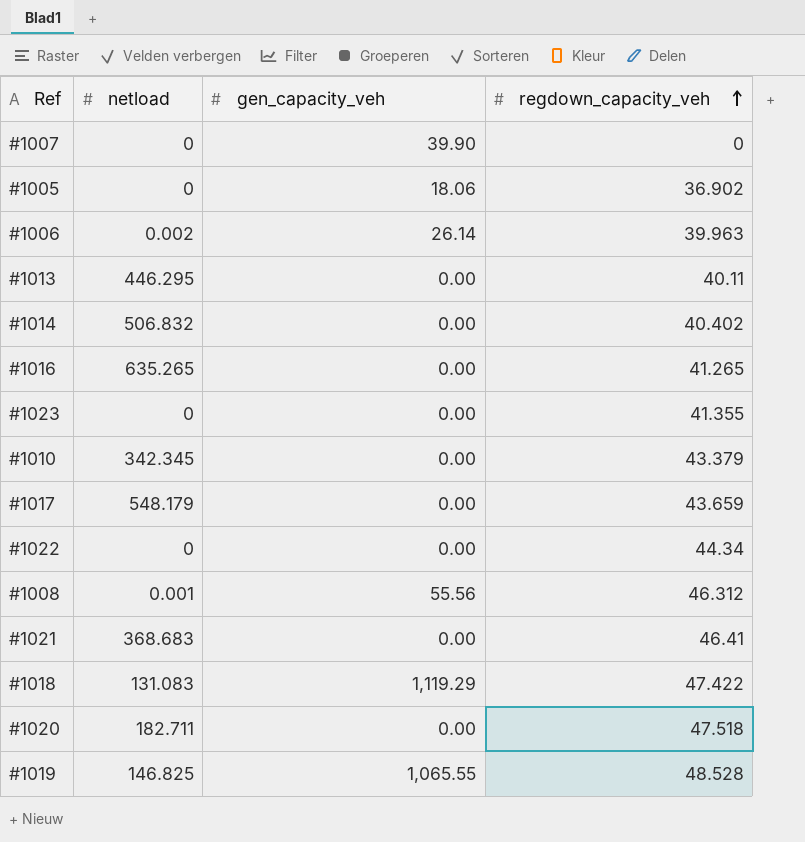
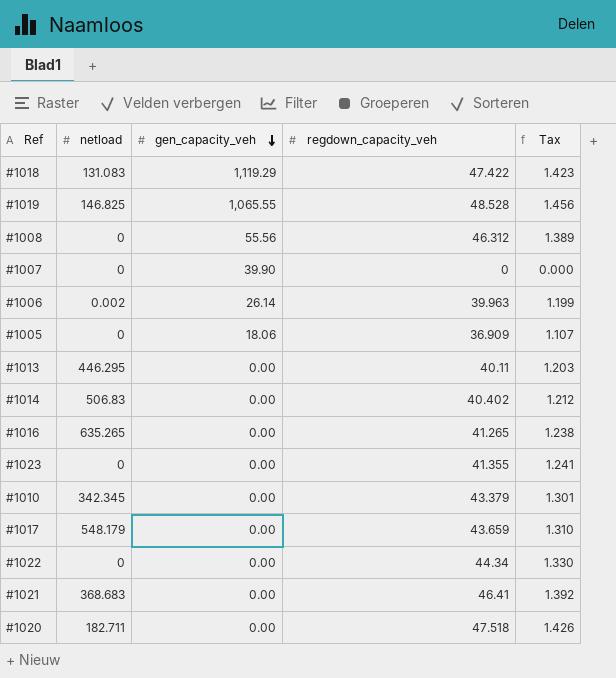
row order: regdown_capacity_veh ascending -> gen_capacity_veh descending
column Tax | formula: none -> [regdown_capacity_veh] * 0.03
#1008 | netload: 0.001 -> 0
#1005 | regdown_capacity_veh: 36.902 -> 36.909
#1014 | netload: 506.832 -> 506.83

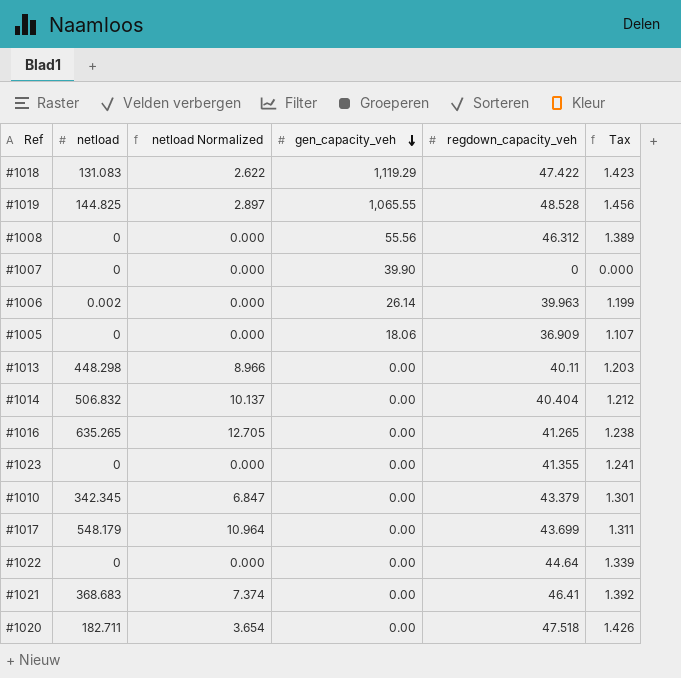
column netload Normalized | formula: none -> [netload] * 0.02
#1019 | netload: 146.825 -> 144.825
#1013 | netload: 446.295 -> 448.298
#1014 | netload: 506.83 -> 506.832
#1014 | regdown_capacity_veh: 40.402 -> 40.404
#1017 | regdown_capacity_veh: 43.659 -> 43.699
#1017 | Tax: 1.310 -> 1.311
#1022 | regdown_capacity_veh: 44.34 -> 44.64
#1022 | Tax: 1.330 -> 1.339

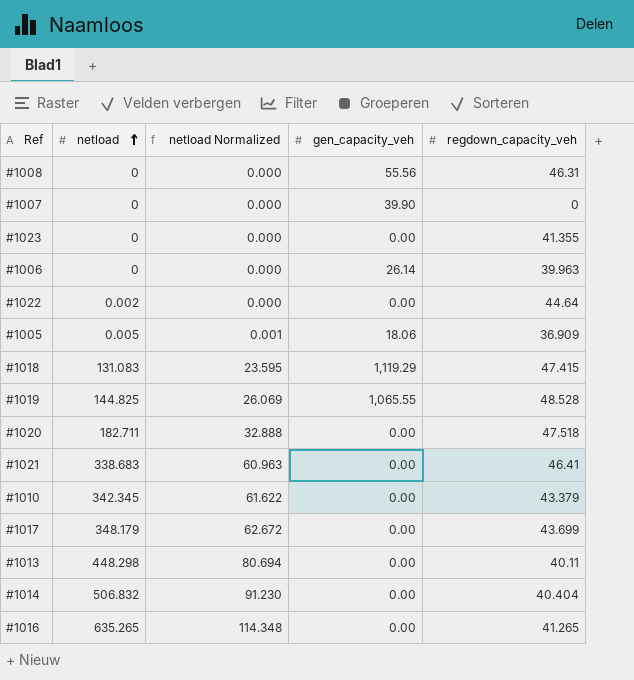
row order: gen_capacity_veh descending -> netload ascending
column Tax | formula: [regdown_capacity_veh] * 0.03 -> none
column netload Normalized | formula: [netload] * 0.02 -> [netload] * 0.18
#1008 | regdown_capacity_veh: 46.312 -> 46.31
#1006 | netload: 0.002 -> 0
#1022 | netload: 0 -> 0.002
#1005 | netload: 0 -> 0.005
#1018 | regdown_capacity_veh: 47.422 -> 47.415
#1021 | netload: 368.683 -> 338.683
#1017 | netload: 548.179 -> 348.179

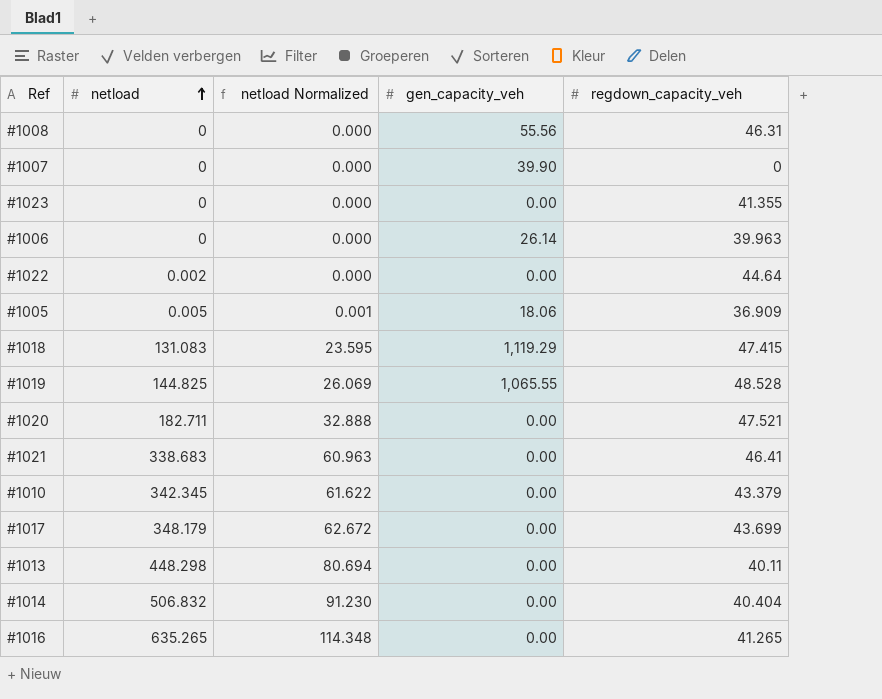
#1020 | regdown_capacity_veh: 47.518 -> 47.521

